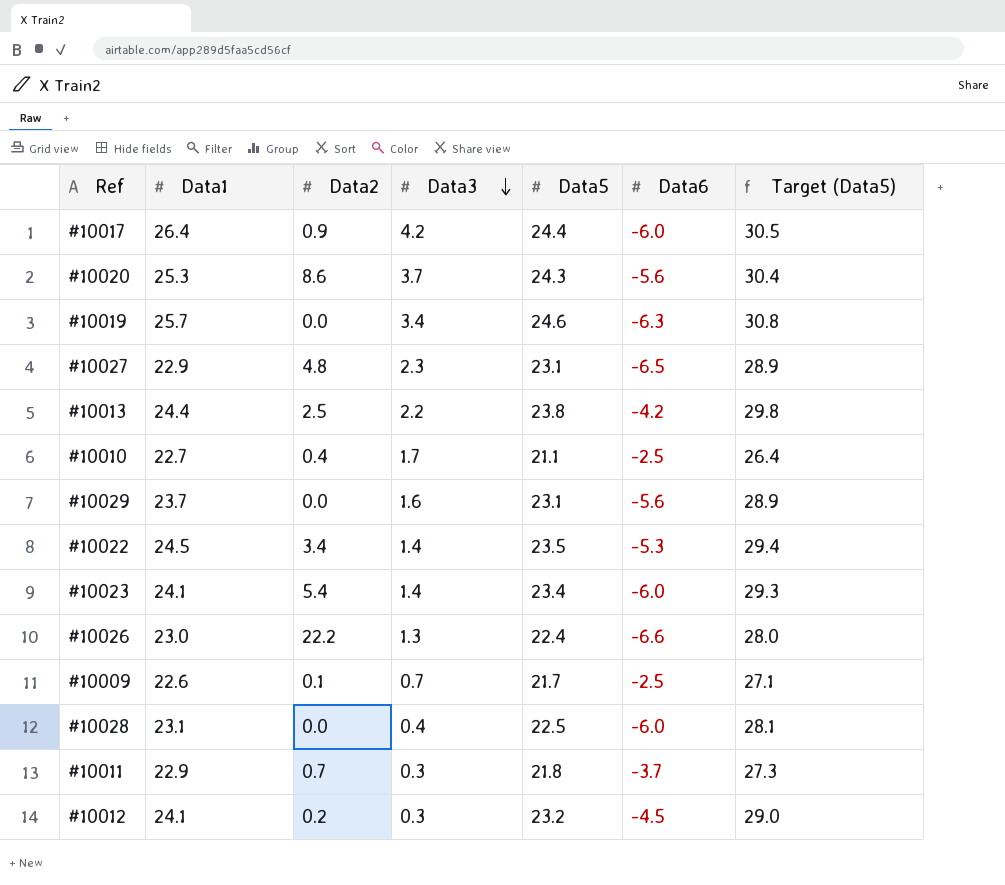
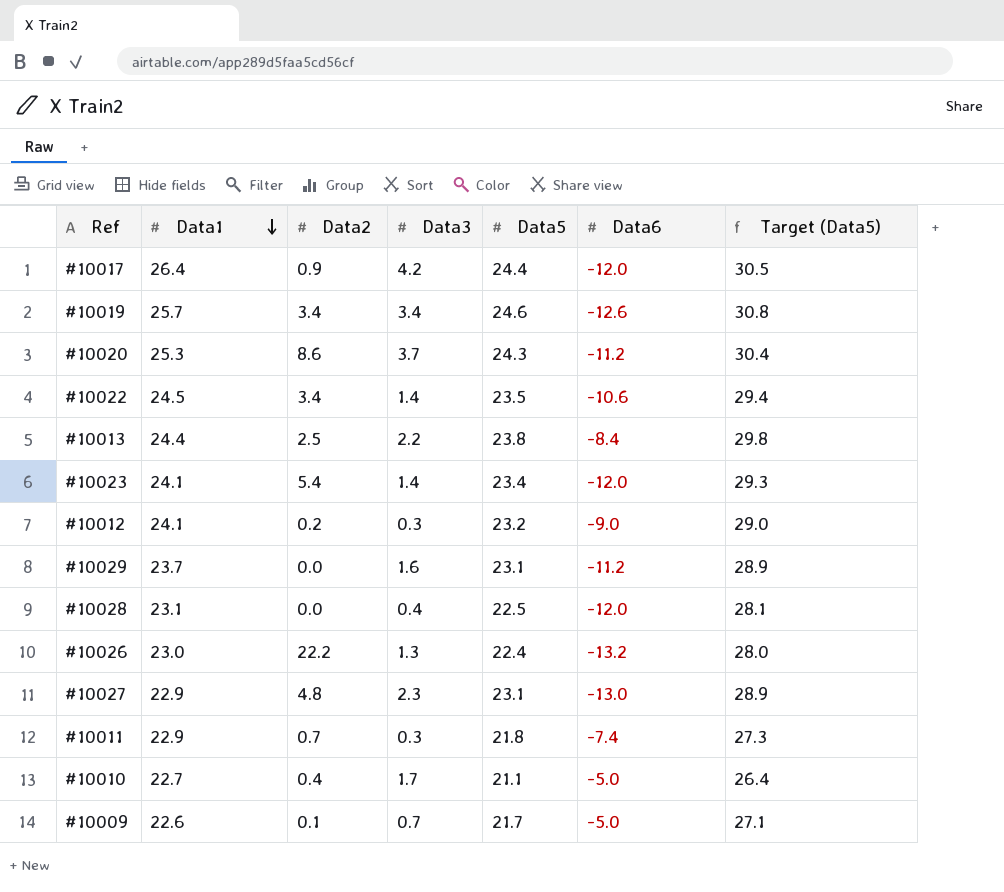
row order: Data3 descending -> Data1 descending
#10017 | Data6: -6.0 -> -12.0
#10019 | Data2: 0.0 -> 3.4
#10019 | Data6: -6.3 -> -12.6
#10020 | Data6: -5.6 -> -11.2
#10022 | Data6: -5.3 -> -10.6
#10013 | Data6: -4.2 -> -8.4
#10023 | Data6: -6.0 -> -12.0
#10012 | Data6: -4.5 -> -9.0
#10029 | Data6: -5.6 -> -11.2
#10028 | Data6: -6.0 -> -12.0
#10026 | Data6: -6.6 -> -13.2
#10027 | Data6: -6.5 -> -13.0
#10011 | Data6: -3.7 -> -7.4
#10010 | Data6: -2.5 -> -5.0
#10009 | Data6: -2.5 -> -5.0

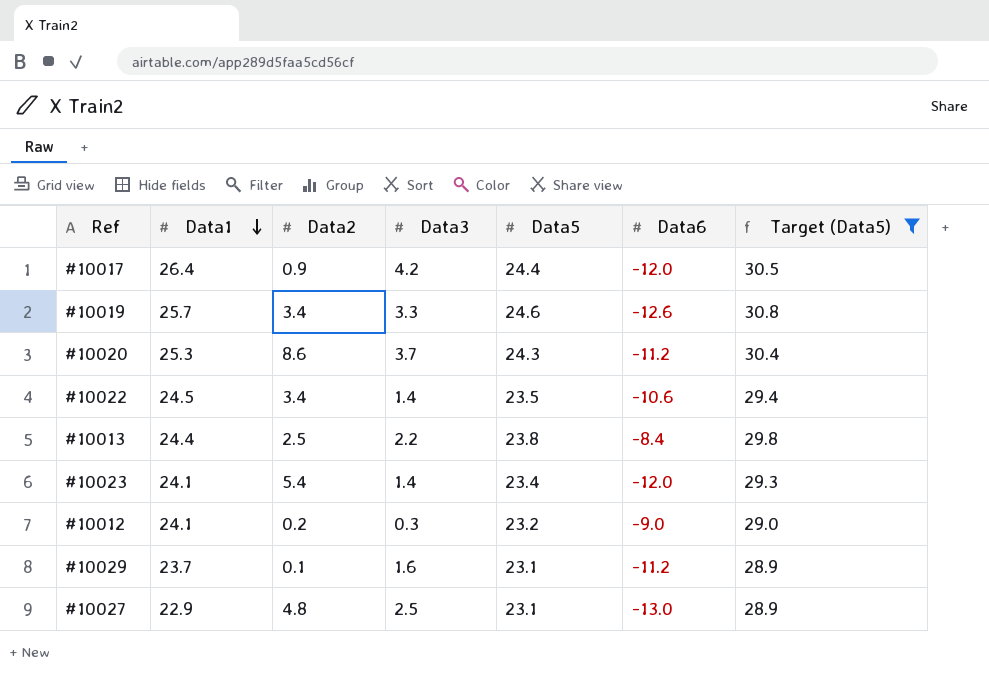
filter: none -> Target (Data5) >= 28.9
#10019 | Data3: 3.4 -> 3.3
#10029 | Data2: 0.0 -> 0.1
#10027 | Data3: 2.3 -> 2.5

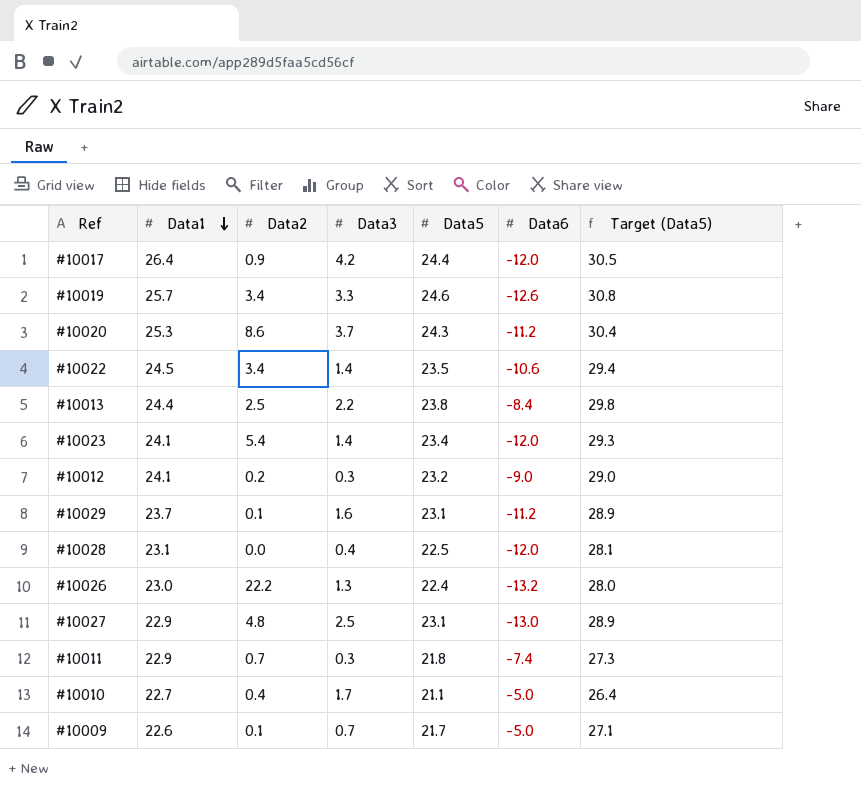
filter: Target (Data5) >= 28.9 -> none

